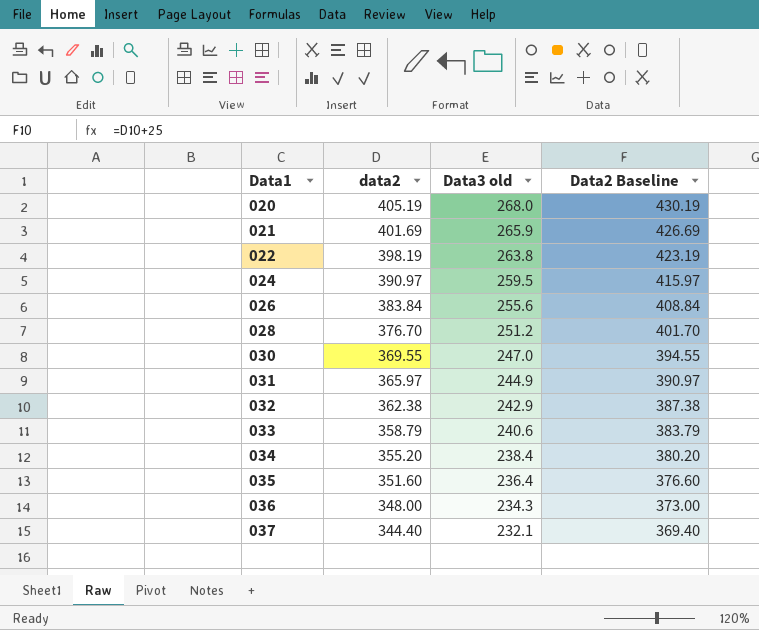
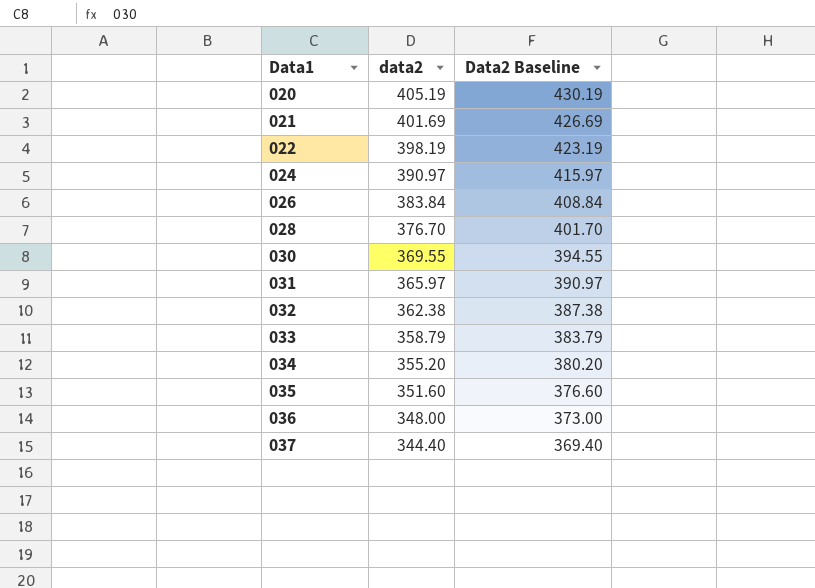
column Data3 old | position: 3 -> none

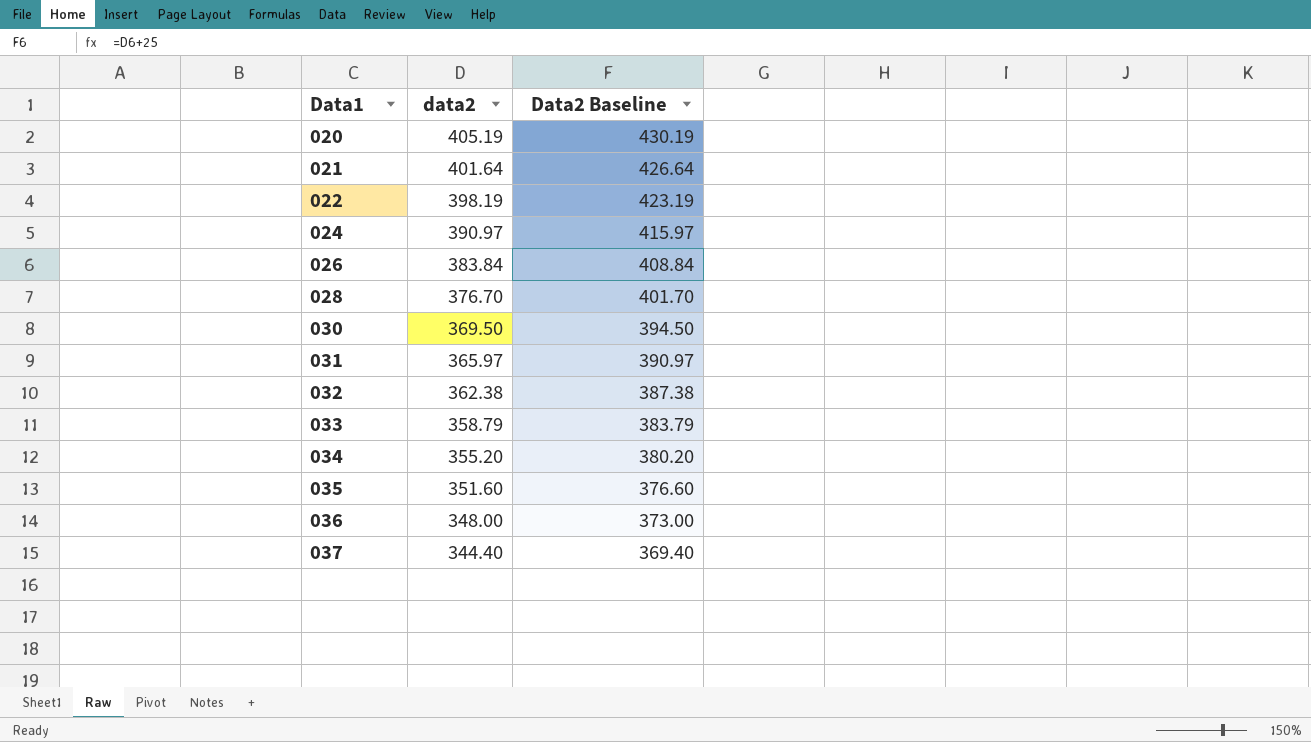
021 | data2: 401.69 -> 401.64
021 | Data2 Baseline: 426.69 -> 426.64
030 | data2: 369.55 -> 369.50
030 | Data2 Baseline: 394.55 -> 394.50

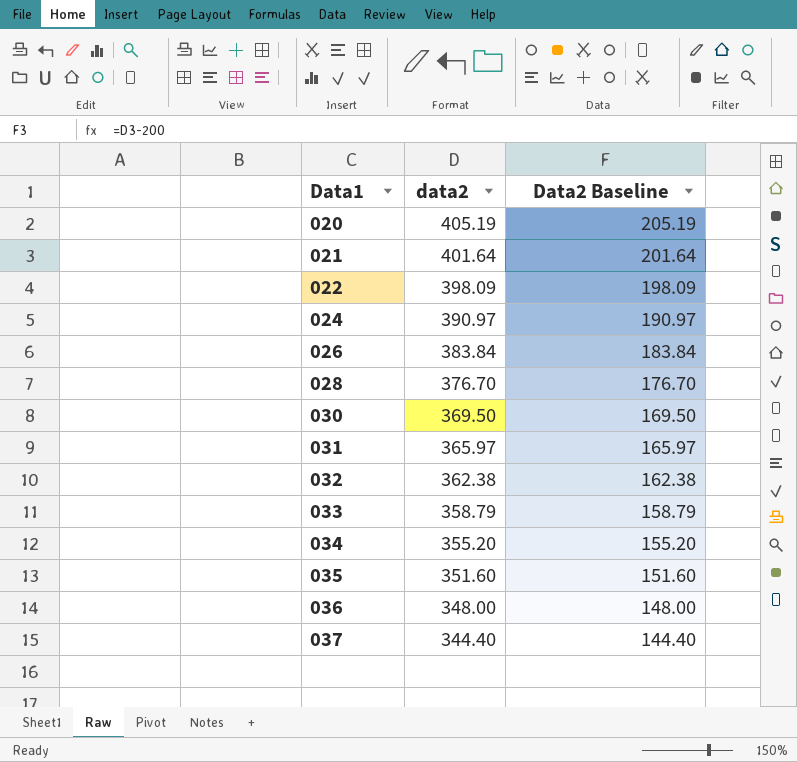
column Data2 Baseline | formula: [data2] + 25 -> [data2] - 200
022 | data2: 398.19 -> 398.09

